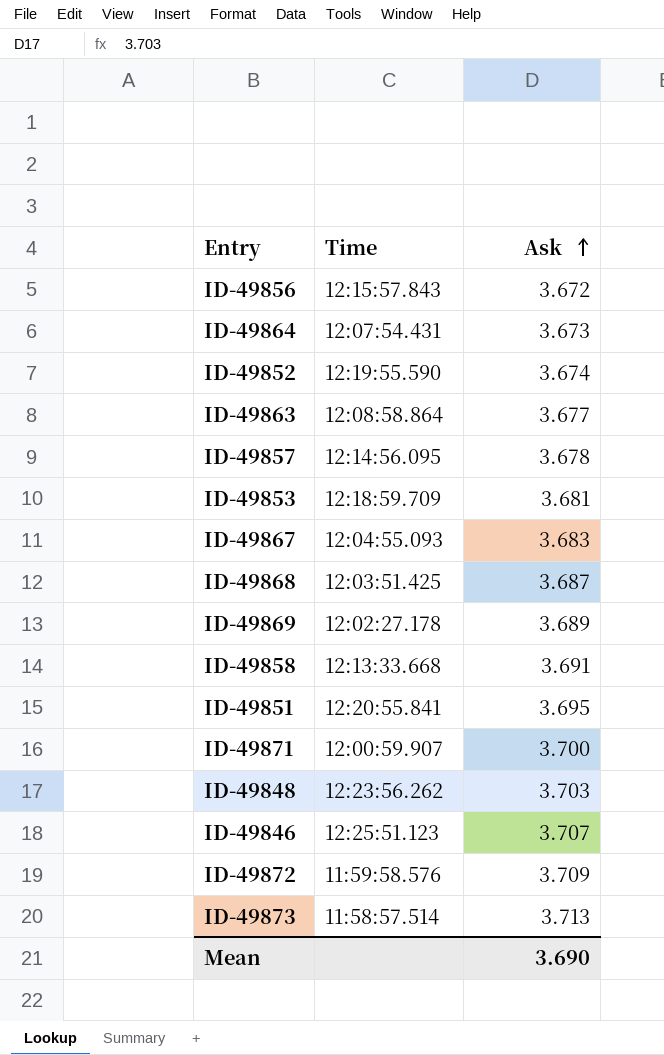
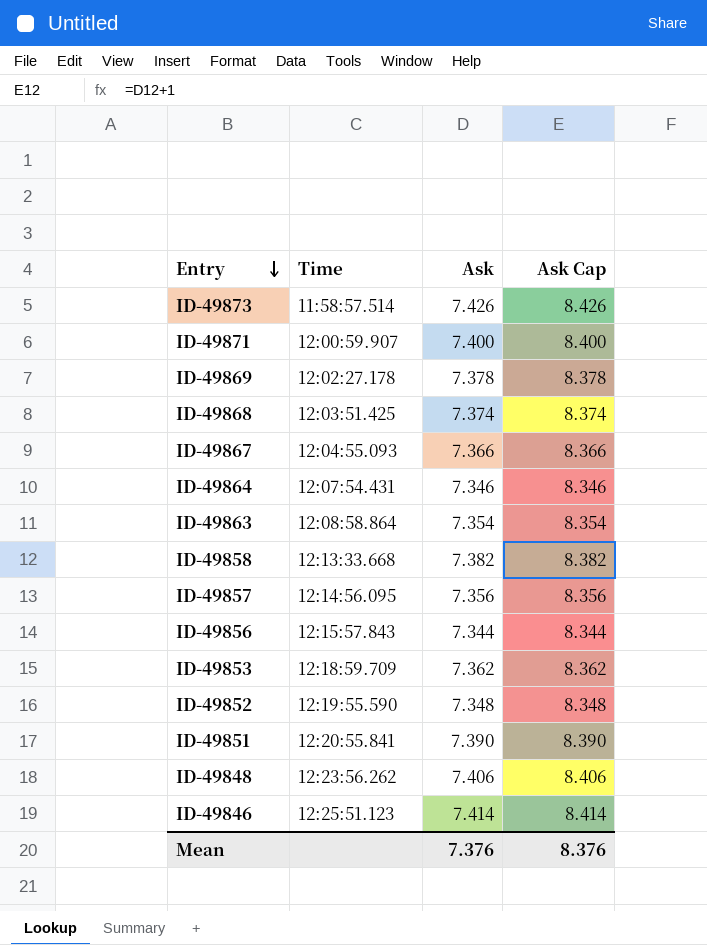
row order: Ask ascending -> Entry descending
column Ask Cap | formula: none -> [Ask] + 1
row ID-49872: 11:59:58.576 | 3.709 -> none
ID-49873 | Ask: 3.713 -> 7.426
ID-49871 | Ask: 3.700 -> 7.400
ID-49869 | Ask: 3.689 -> 7.378
ID-49868 | Ask: 3.687 -> 7.374
ID-49867 | Ask: 3.683 -> 7.366
ID-49864 | Ask: 3.673 -> 7.346
ID-49863 | Ask: 3.677 -> 7.354
ID-49858 | Ask: 3.691 -> 7.382
ID-49857 | Ask: 3.678 -> 7.356
ID-49856 | Ask: 3.672 -> 7.344
ID-49853 | Ask: 3.681 -> 7.362
ID-49852 | Ask: 3.674 -> 7.348
ID-49851 | Ask: 3.695 -> 7.390
ID-49848 | Ask: 3.703 -> 7.406
ID-49846 | Ask: 3.707 -> 7.414
Mean | Ask: 3.690 -> 7.376

